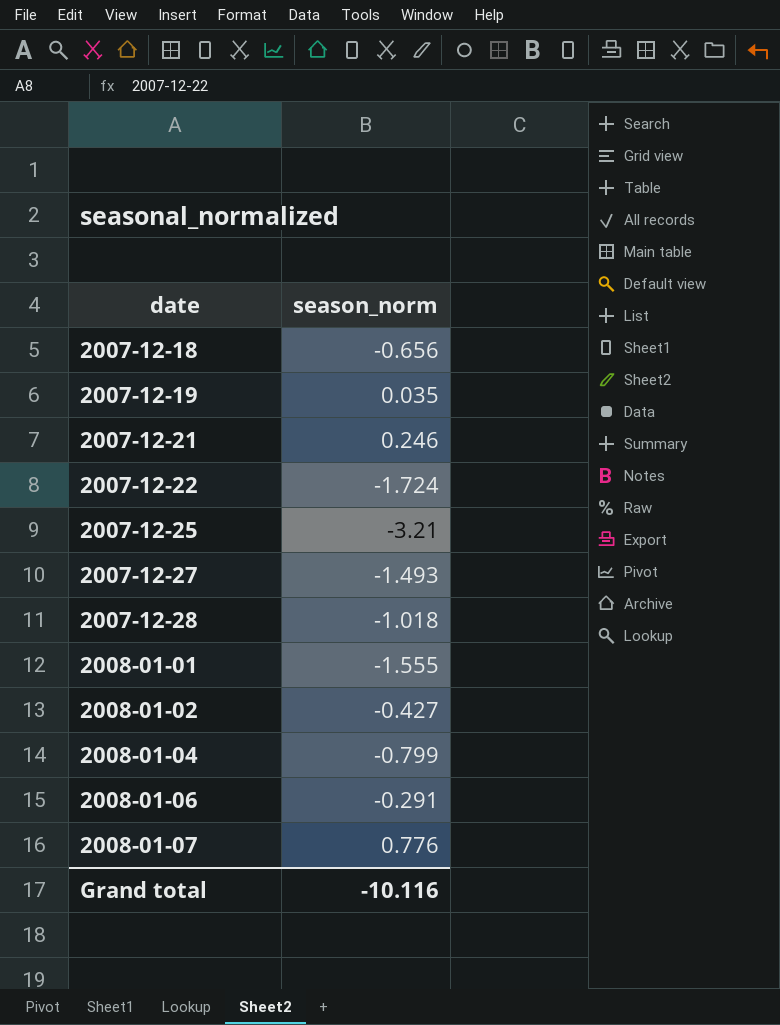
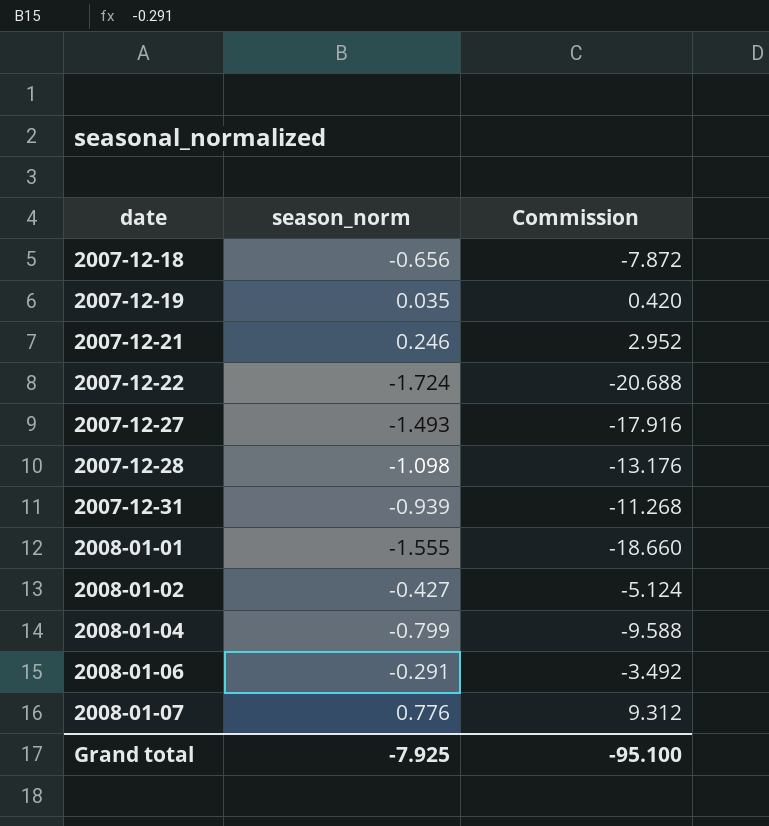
column Commission | formula: none -> [season_norm] * 12
row 2007-12-25: -3.21 -> none
2007-12-28 | season_norm: -1.018 -> -1.098
row 2007-12-31: none -> -0.939 | -11.268
Grand total | season_norm: -10.116 -> -7.925

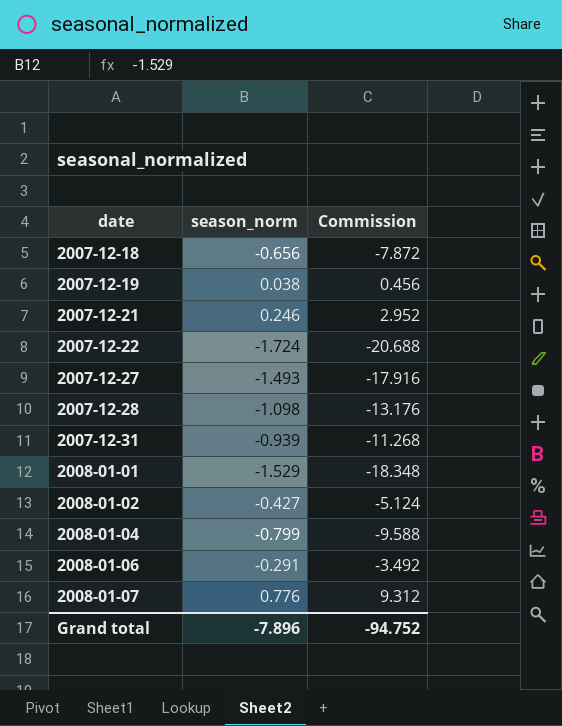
2007-12-19 | season_norm: 0.035 -> 0.038
2007-12-19 | Commission: 0.420 -> 0.456
2008-01-01 | season_norm: -1.555 -> -1.529
2008-01-01 | Commission: -18.660 -> -18.348
Grand total | season_norm: -7.925 -> -7.896
Grand total | Commission: -95.100 -> -94.752

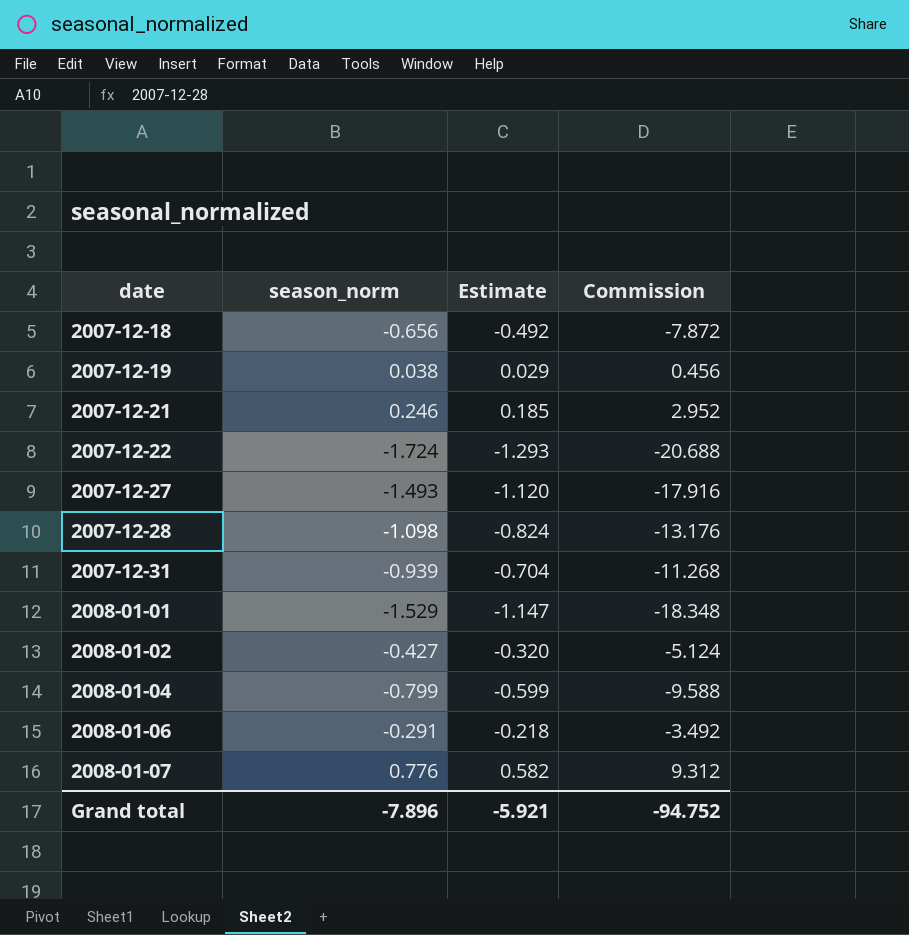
column Estimate | formula: none -> [season_norm] * 0.75

